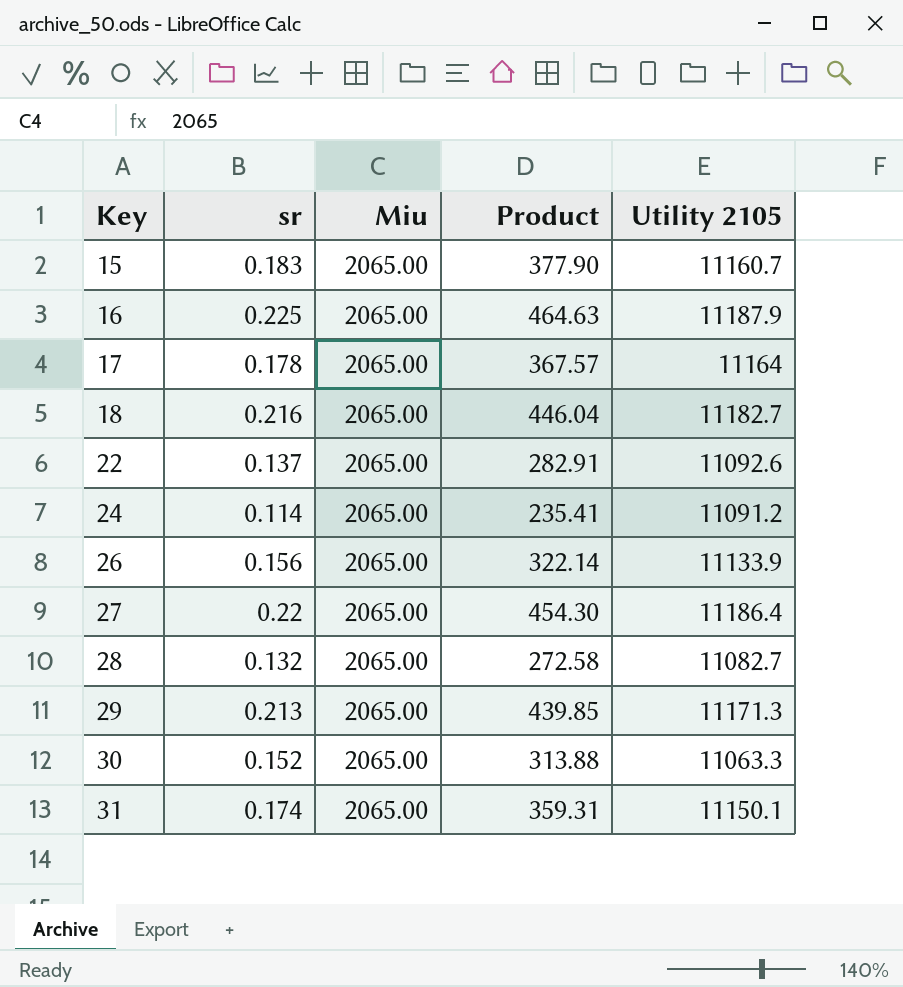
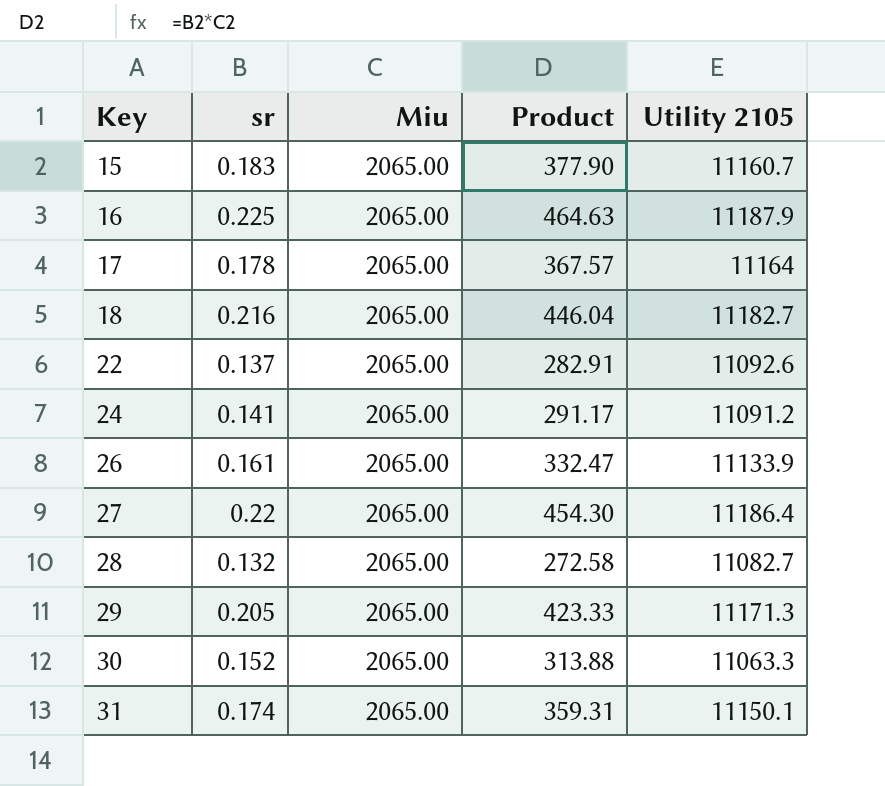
24 | sr: 0.114 -> 0.141
24 | Product: 235.41 -> 291.17
26 | sr: 0.156 -> 0.161
26 | Product: 322.14 -> 332.47
29 | sr: 0.213 -> 0.205
29 | Product: 439.85 -> 423.33

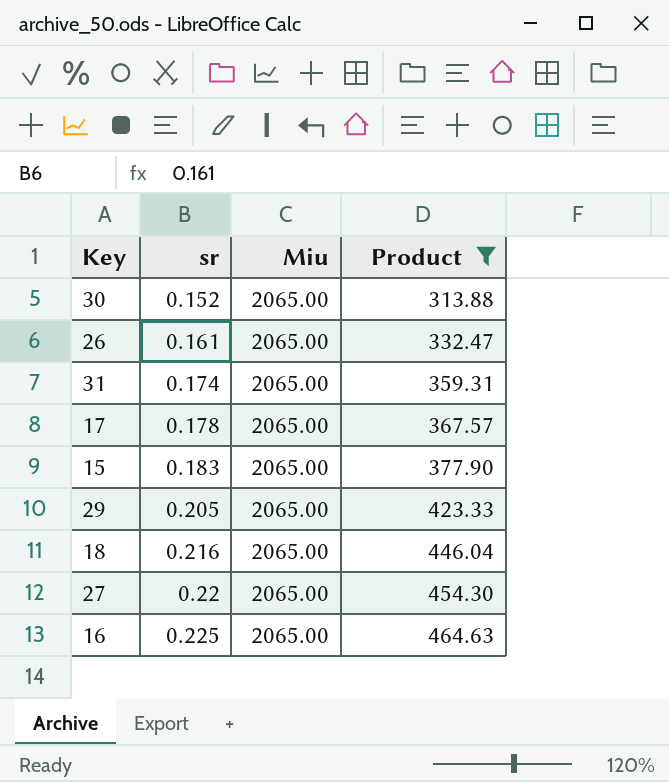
filter: none -> Product >= 313.88
row order: Key ascending -> sr ascending
column Utility 2105 | position: 5 -> none

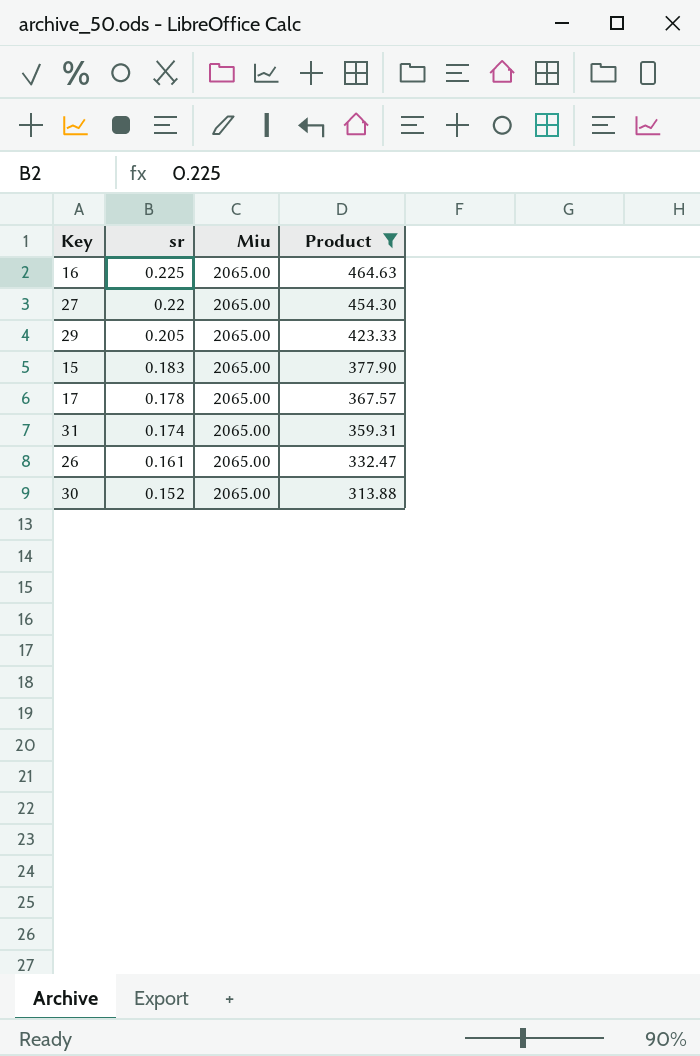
row order: sr ascending -> sr descending
row 18: 0.216 | 2065.00 | 446.04 -> none

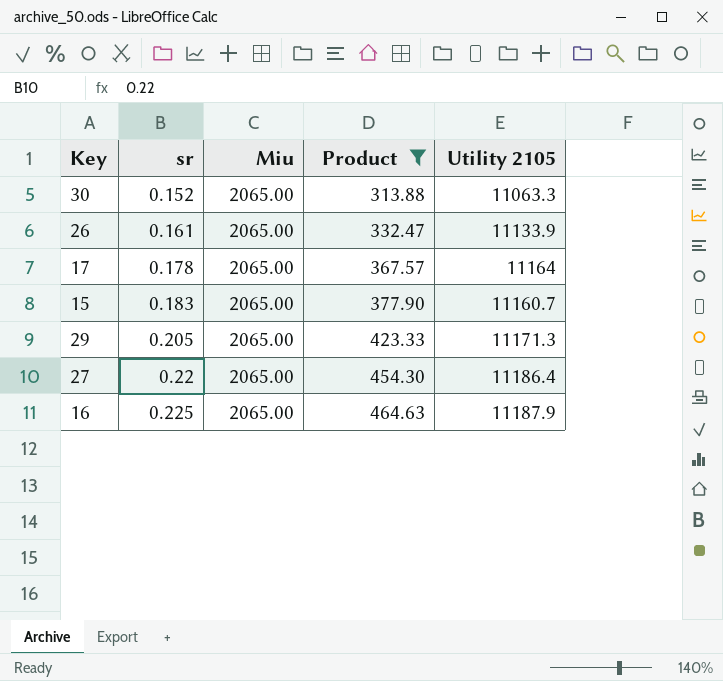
row order: sr descending -> sr ascending
column Utility 2105 | position: none -> 5
row 31: 0.174 | 2065.00 | 359.31 -> none

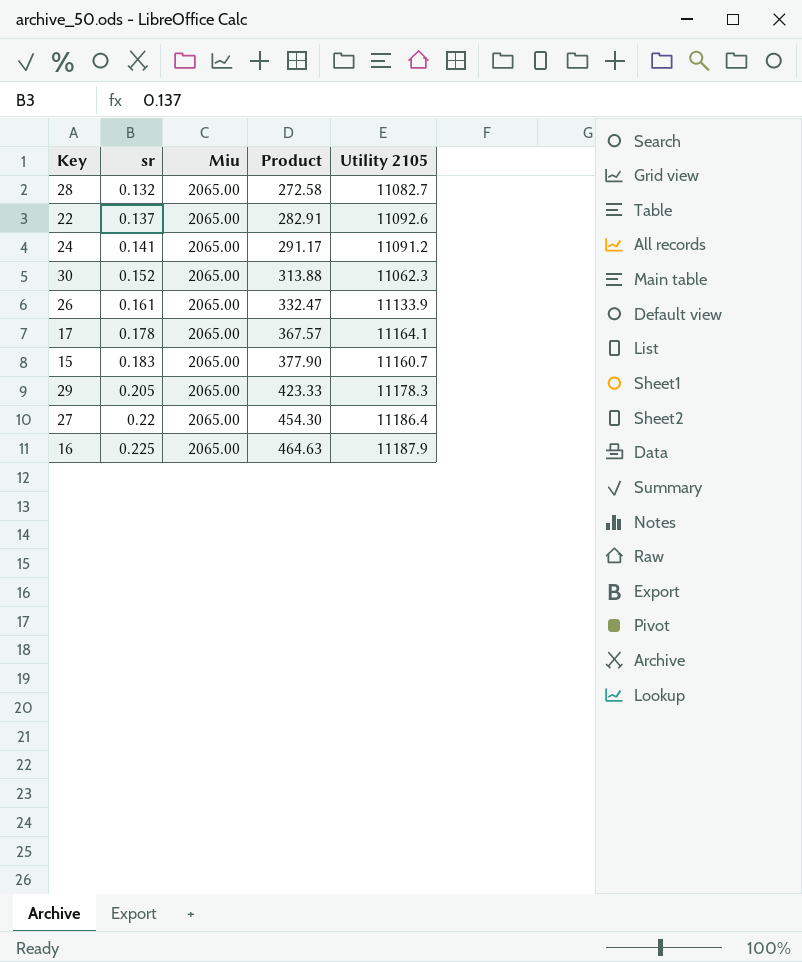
filter: Product >= 313.88 -> none
30 | Utility 2105: 11063.3 -> 11062.3
17 | Utility 2105: 11164 -> 11164.1
29 | Utility 2105: 11171.3 -> 11178.3

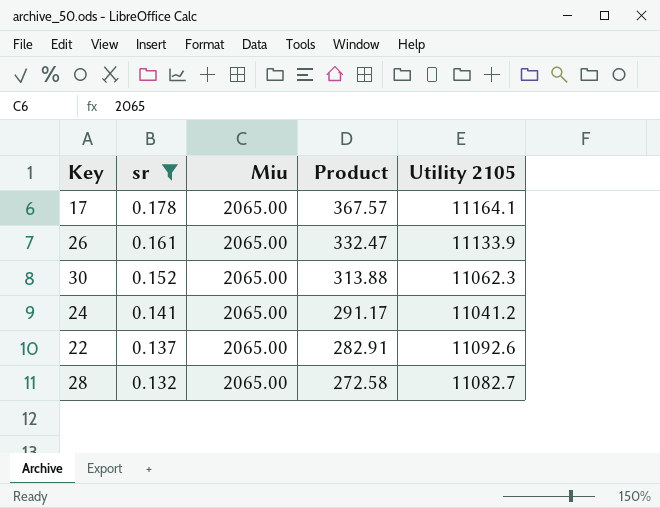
filter: none -> sr <= 0.178
row order: sr ascending -> sr descending
24 | Utility 2105: 11091.2 -> 11041.2

